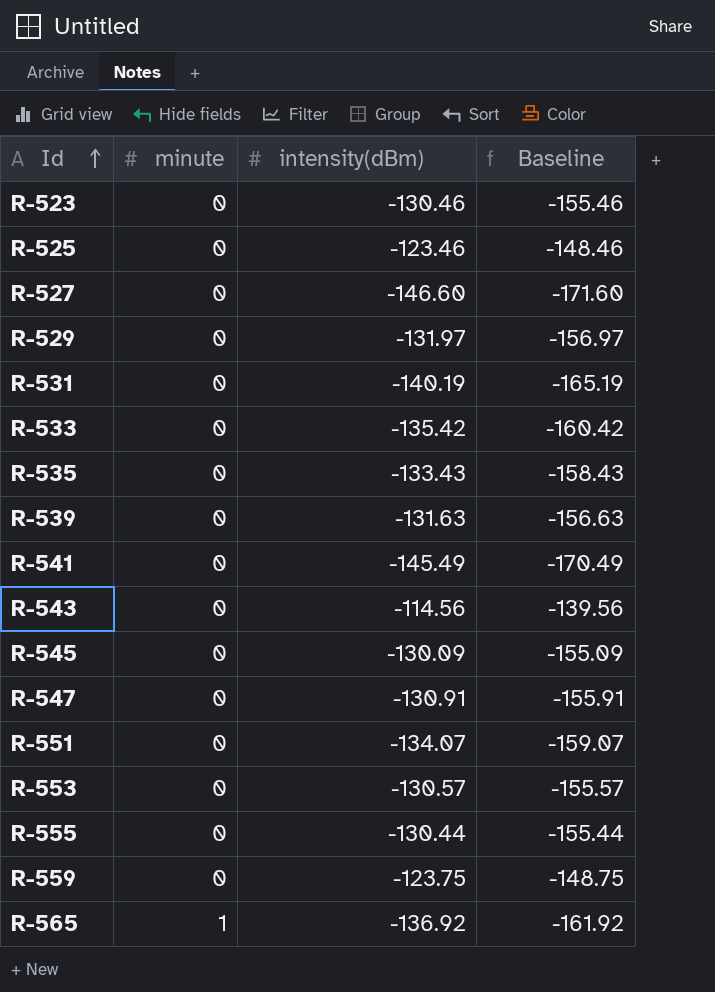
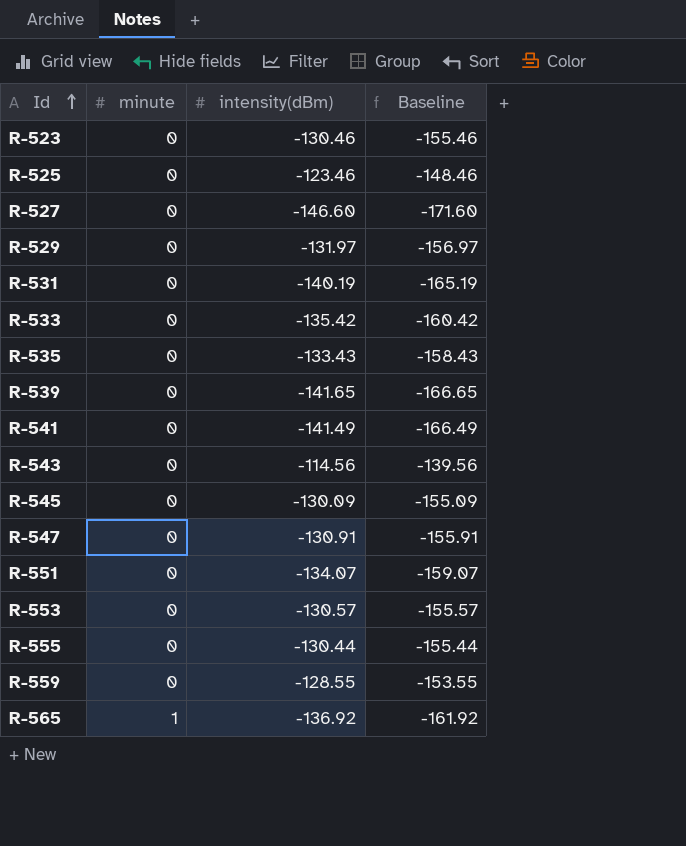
R-539 | intensity(dBm): -131.63 -> -141.65
R-539 | Baseline: -156.63 -> -166.65
R-541 | intensity(dBm): -145.49 -> -141.49
R-541 | Baseline: -170.49 -> -166.49
R-559 | intensity(dBm): -123.75 -> -128.55
R-559 | Baseline: -148.75 -> -153.55

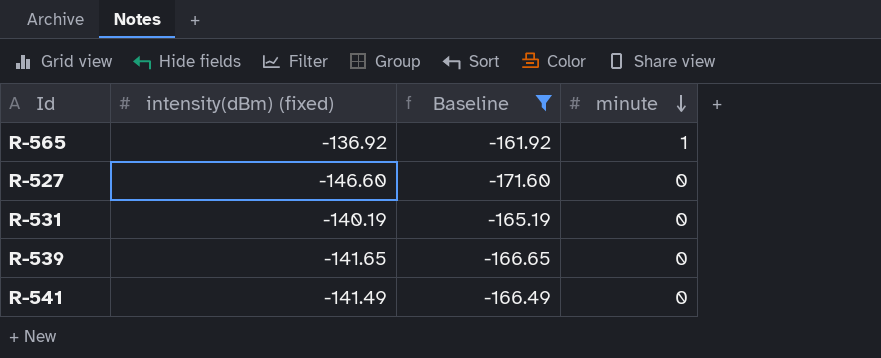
filter: none -> Baseline <= -161.92
row order: Id ascending -> minute descending
column name: intensity(dBm) -> intensity(dBm) (fixed)
column minute | position: 2 -> 4

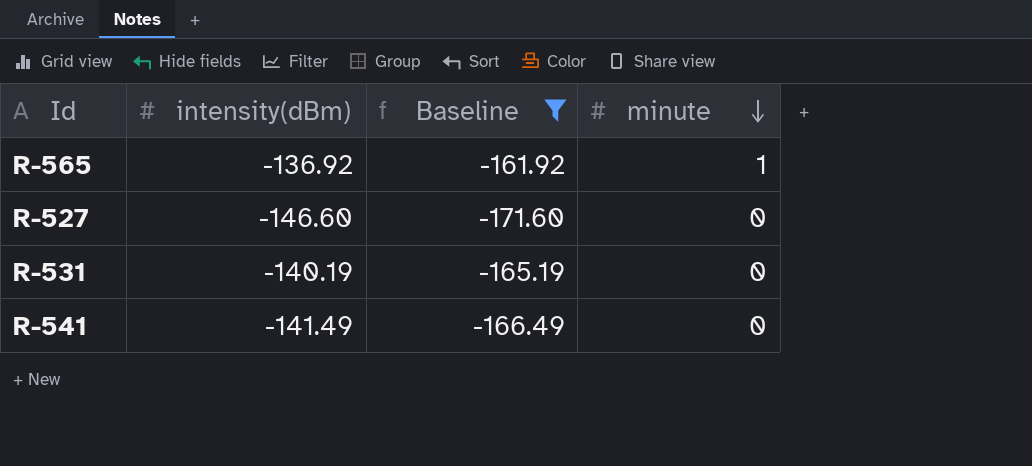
column name: intensity(dBm) (fixed) -> intensity(dBm)
row R-539: -141.65 | -166.65 | 0 -> none

